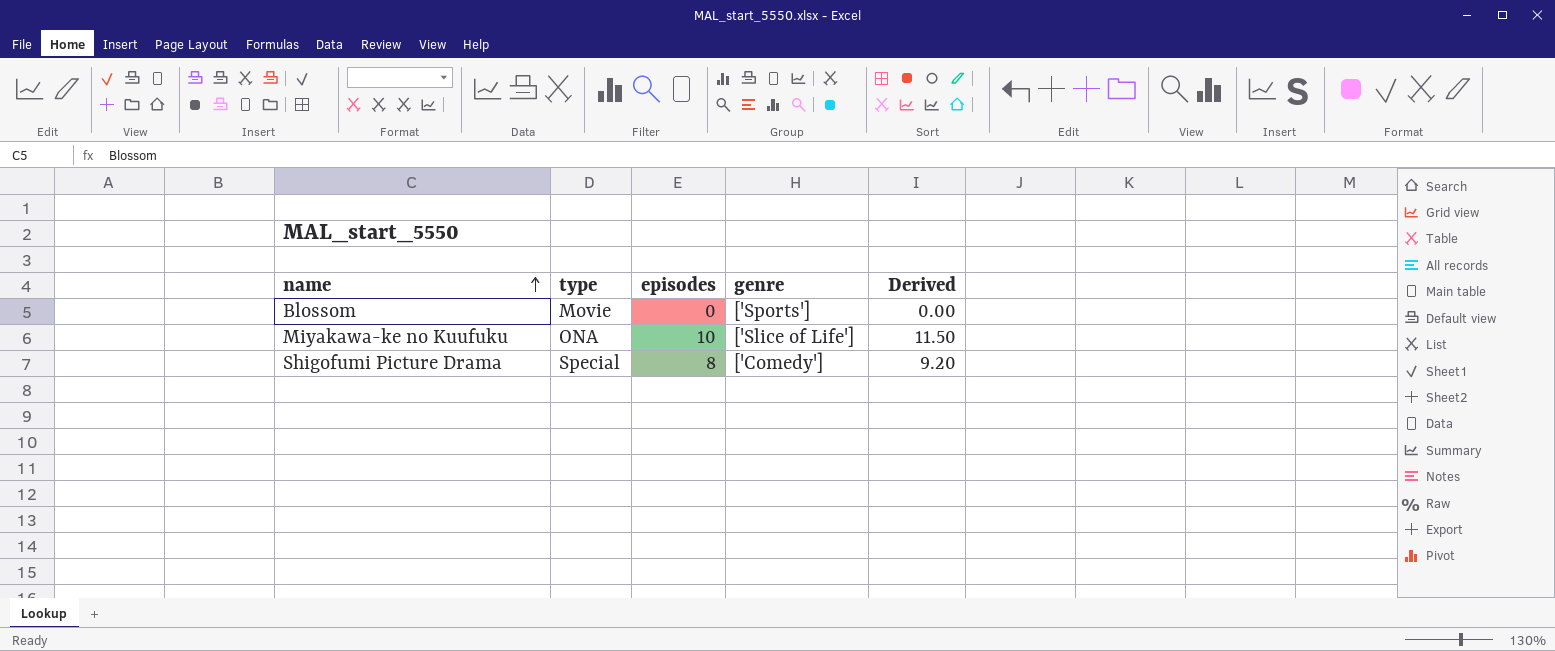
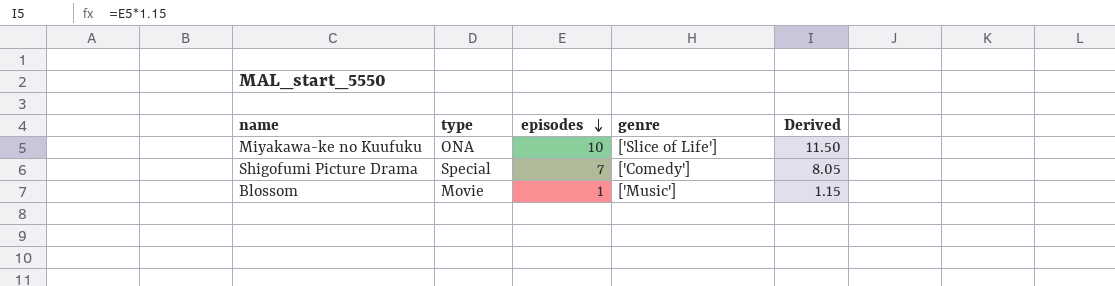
row order: name ascending -> episodes descending
Shigofumi Picture Drama | episodes: 8 -> 7
Shigofumi Picture Drama | Derived: 9.20 -> 8.05
Blossom | episodes: 0 -> 1
Blossom | genre: ['Sports'] -> ['Music']
Blossom | Derived: 0.00 -> 1.15

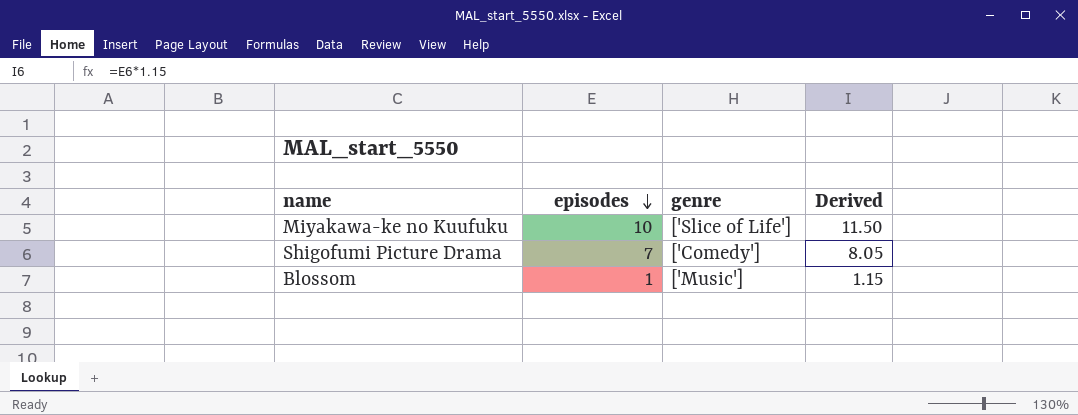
column type | position: 2 -> none

